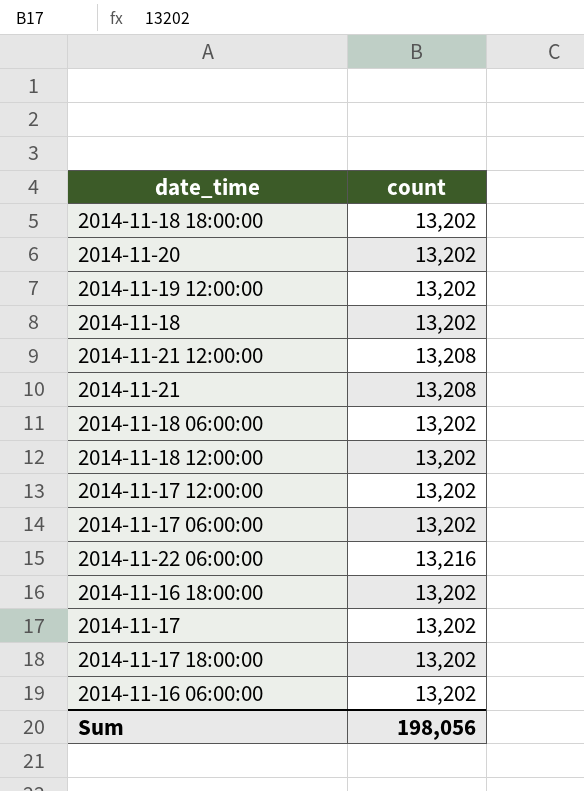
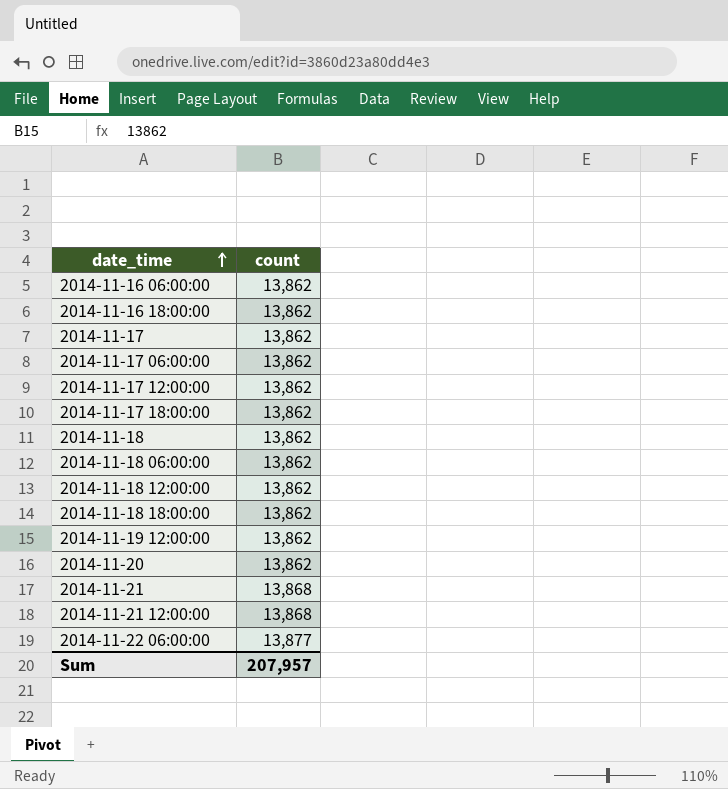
row order: none -> date_time ascending
2014-11-16 06:00:00 | count: 13,202 -> 13,862
2014-11-16 18:00:00 | count: 13,202 -> 13,862
2014-11-17 | count: 13,202 -> 13,862
2014-11-17 06:00:00 | count: 13,202 -> 13,862
2014-11-17 12:00:00 | count: 13,202 -> 13,862
2014-11-17 18:00:00 | count: 13,202 -> 13,862
2014-11-18 | count: 13,202 -> 13,862
2014-11-18 06:00:00 | count: 13,202 -> 13,862
2014-11-18 12:00:00 | count: 13,202 -> 13,862
2014-11-18 18:00:00 | count: 13,202 -> 13,862
2014-11-19 12:00:00 | count: 13,202 -> 13,862
2014-11-20 | count: 13,202 -> 13,862
2014-11-21 | count: 13,208 -> 13,868
2014-11-21 12:00:00 | count: 13,208 -> 13,868
2014-11-22 06:00:00 | count: 13,216 -> 13,877
Sum | count: 198,056 -> 207,957

